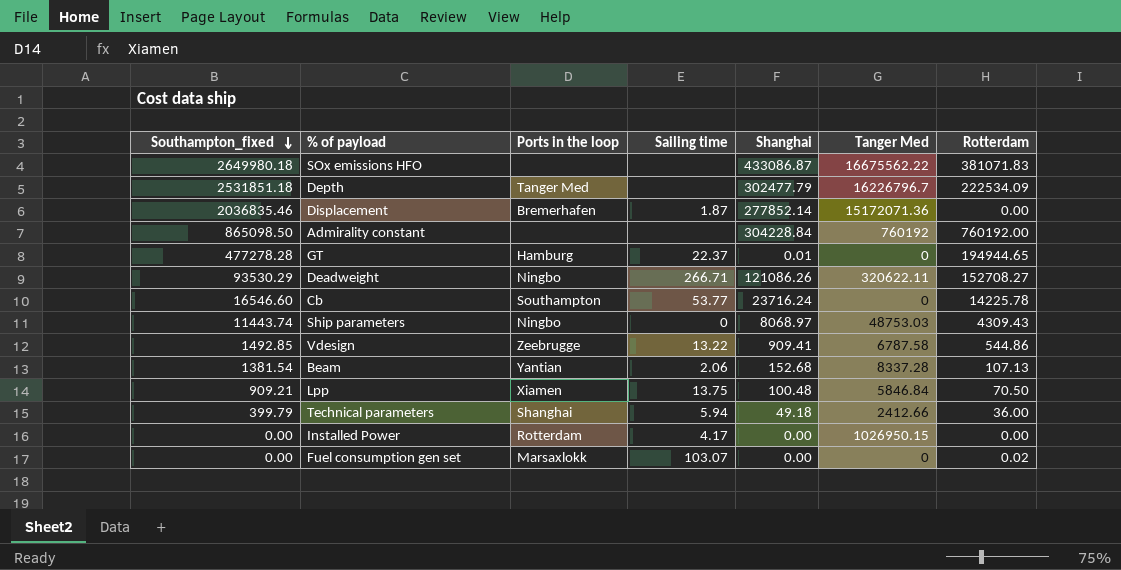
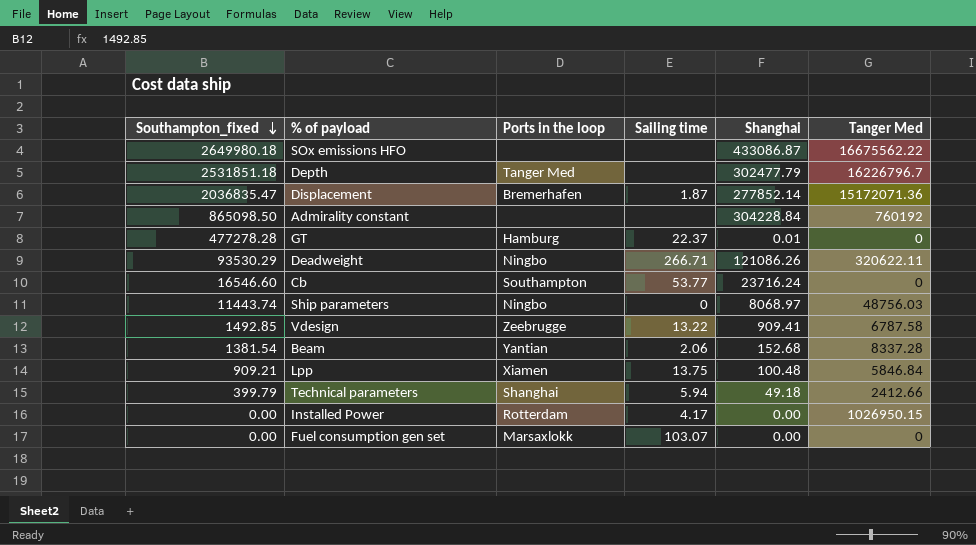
column Rotterdam | position: 7 -> none
Displacement | Southampton_fixed: 2036835.46 -> 2036835.47
Ship parameters | Tanger Med: 48753.03 -> 48756.03

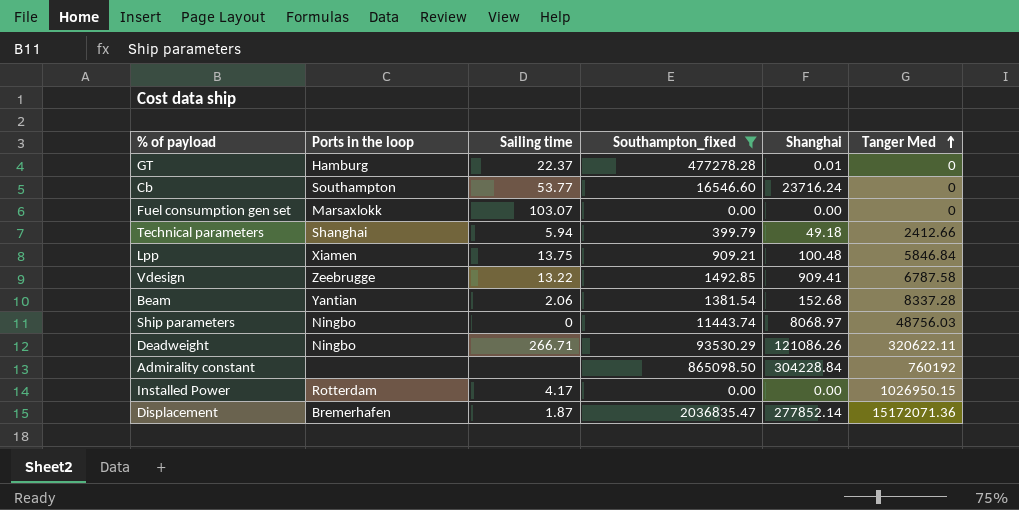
filter: none -> Southampton_fixed <= 2036835.47
row order: Southampton_fixed descending -> Tanger Med ascending
column Southampton_fixed | position: 1 -> 4

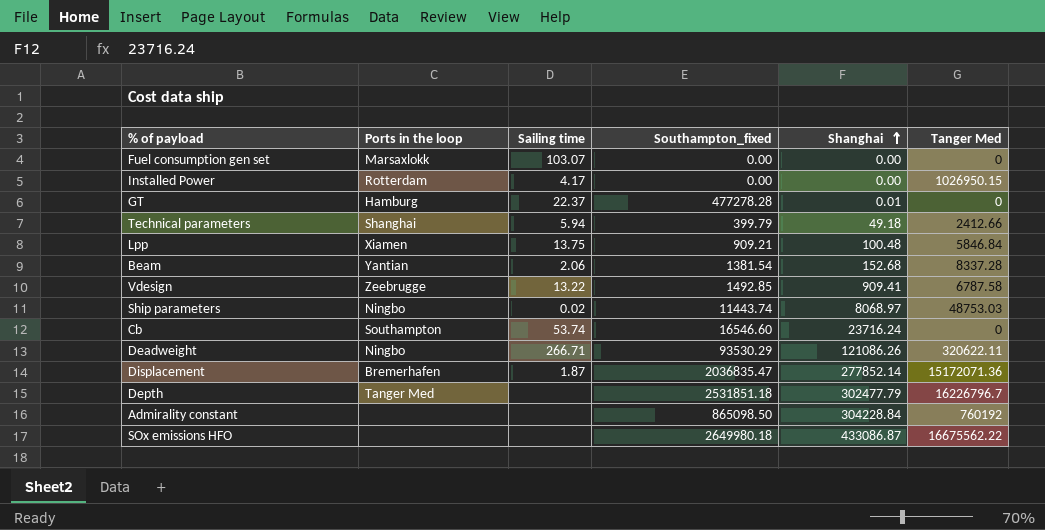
filter: Southampton_fixed <= 2036835.47 -> none
row order: Tanger Med ascending -> Shanghai ascending
Ship parameters | Sailing time: 0 -> 0.02
Ship parameters | Tanger Med: 48756.03 -> 48753.03
Cb | Sailing time: 53.77 -> 53.74

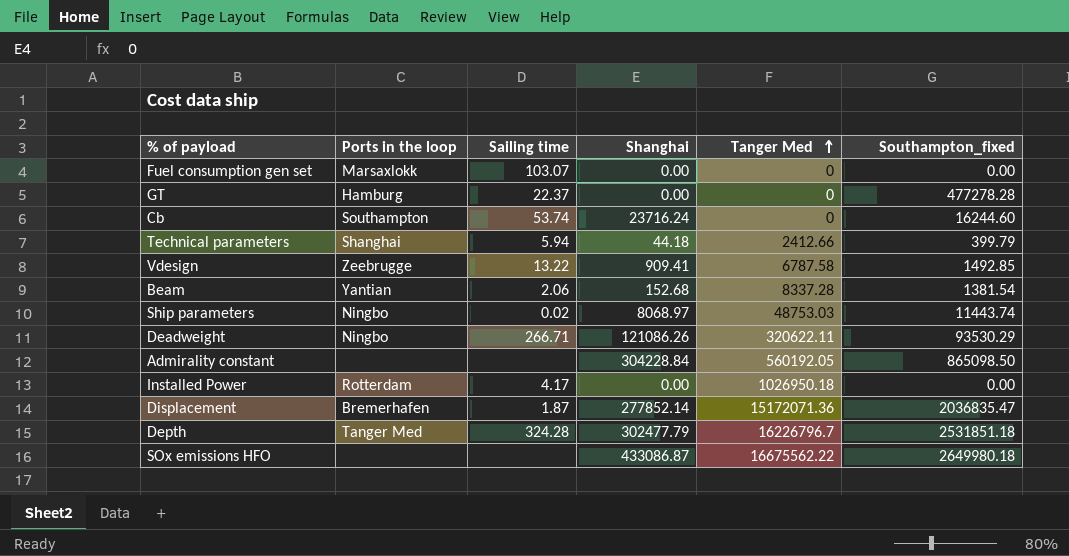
row order: Shanghai ascending -> Tanger Med ascending
column Southampton_fixed | position: 4 -> 6
row Lpp: Xiamen | 13.75 | 909.21 | 100.48 | 5846.84 -> none
GT | Shanghai: 0.01 -> 0.00
Cb | Southampton_fixed: 16546.60 -> 16244.60
Technical parameters | Shanghai: 49.18 -> 44.18
Admirality constant | Tanger Med: 760192 -> 560192.05
Installed Power | Tanger Med: 1026950.15 -> 1026950.18
Depth | Sailing time: none -> 324.28

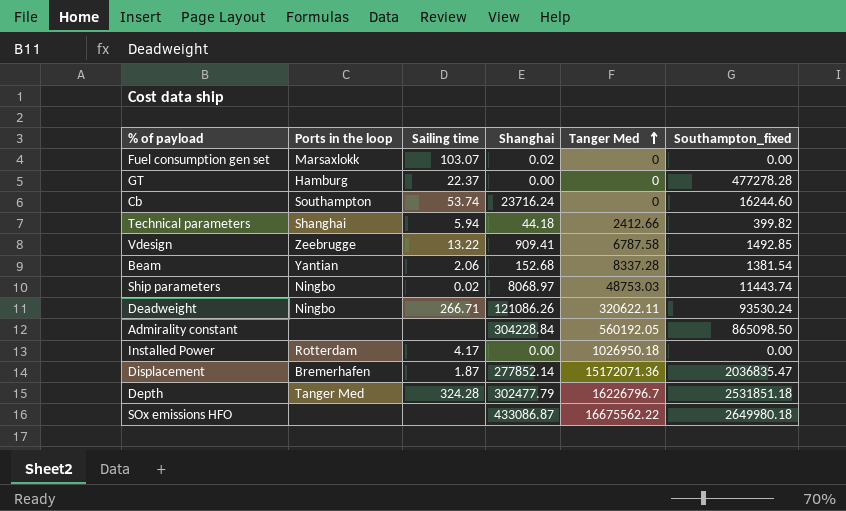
Fuel consumption gen set | Shanghai: 0.00 -> 0.02
Technical parameters | Southampton_fixed: 399.79 -> 399.82
Deadweight | Southampton_fixed: 93530.29 -> 93530.24

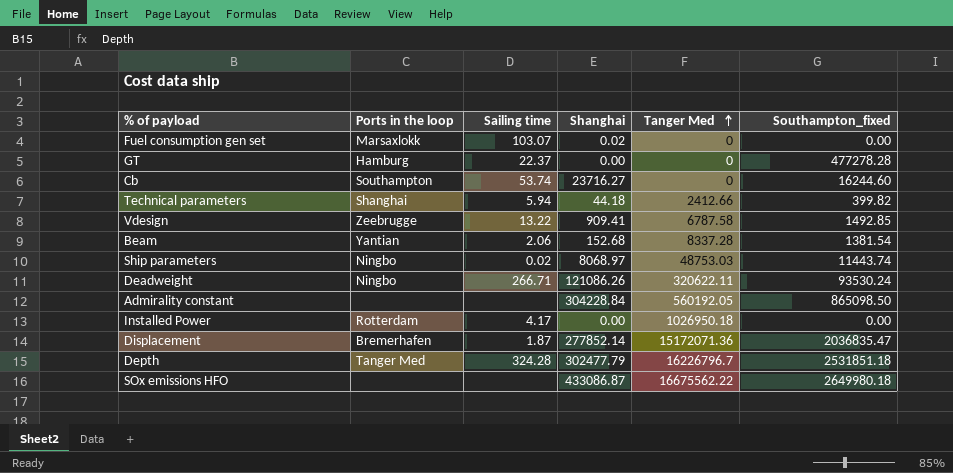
Cb | Shanghai: 23716.24 -> 23716.27

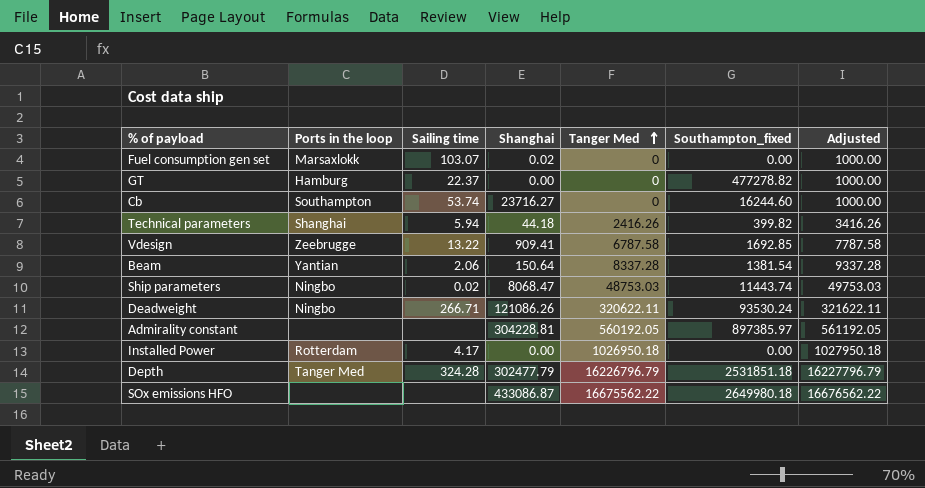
column Adjusted | formula: none -> [Tanger Med] + 1000
row Displacement: Bremerhafen | 1.87 | 277852.14 | 15172071.36 | 2036835.47 -> none
GT | Southampton_fixed: 477278.28 -> 477278.82
Technical parameters | Tanger Med: 2412.66 -> 2416.26
Vdesign | Southampton_fixed: 1492.85 -> 1692.85
Beam | Shanghai: 152.68 -> 150.64
Ship parameters | Shanghai: 8068.97 -> 8068.47
Admirality constant | Shanghai: 304228.84 -> 304228.81
Admirality constant | Southampton_fixed: 865098.50 -> 897385.97
Depth | Tanger Med: 16226796.7 -> 16226796.79

